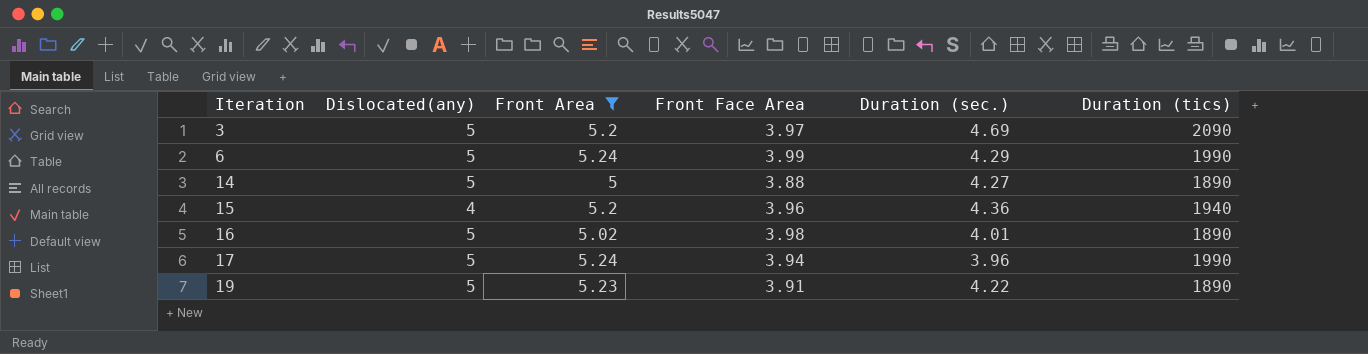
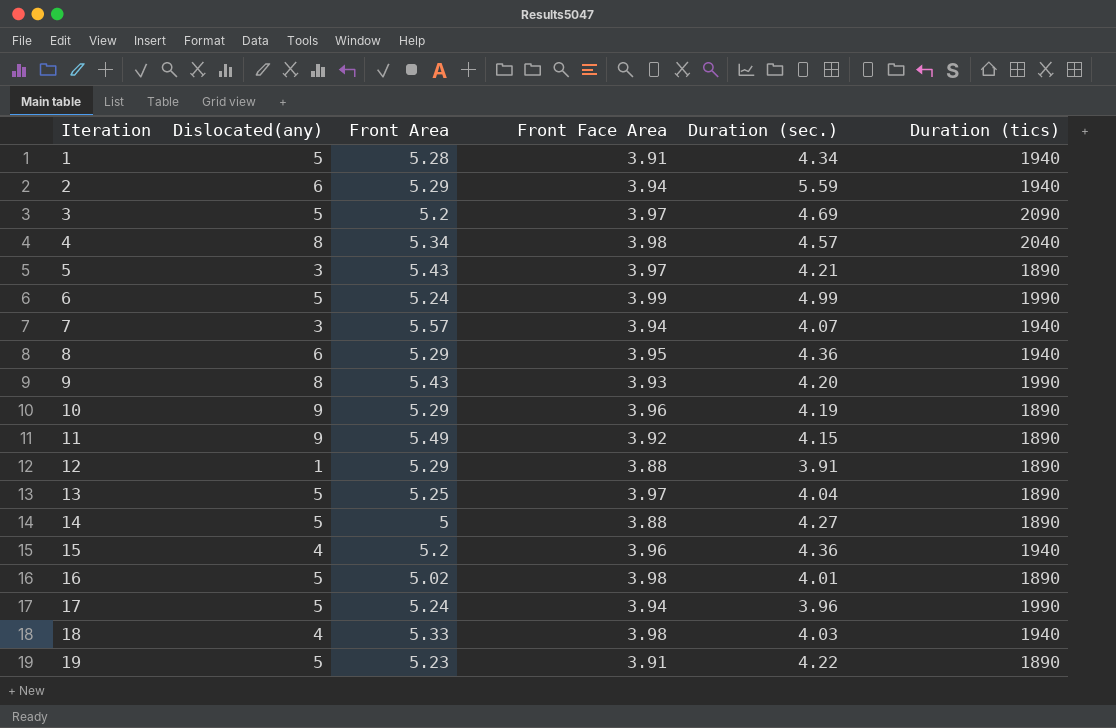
filter: Front Area <= 5.24 -> none
6 | Duration (sec.): 4.29 -> 4.99

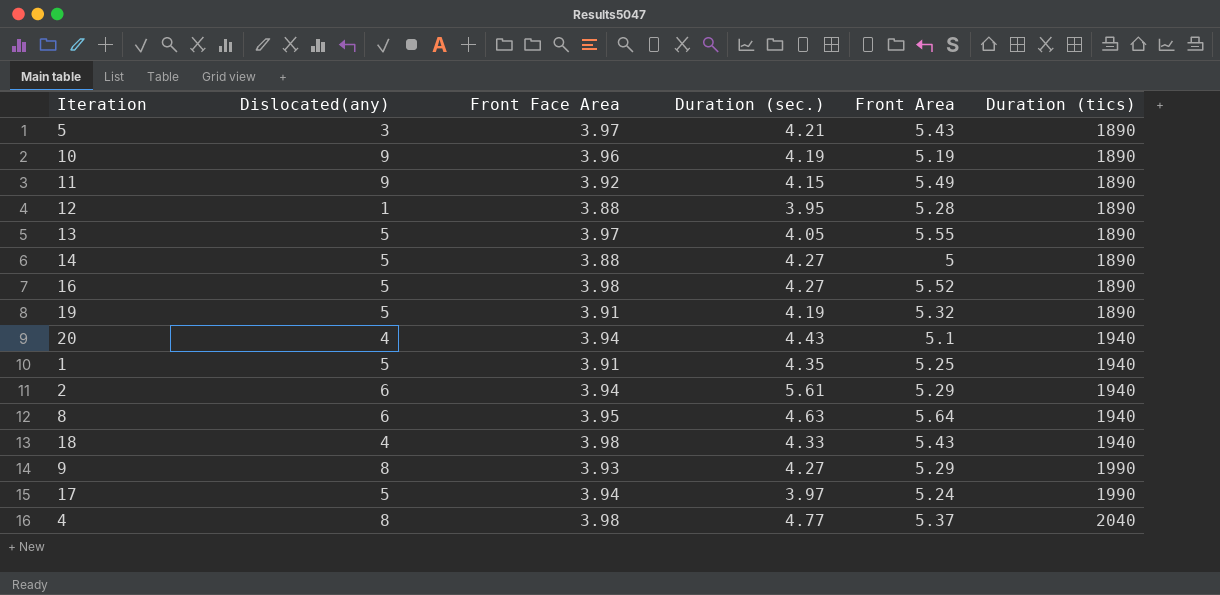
row order: Iteration ascending -> Duration (tics) ascending
column Front Area | position: 3 -> 5
row 3: 5 | 5.2 | 3.97 | 4.69 | 2090 -> none
row 6: 5 | 5.24 | 3.99 | 4.99 | 1990 -> none
row 7: 3 | 5.57 | 3.94 | 4.07 | 1940 -> none
row 15: 4 | 5.2 | 3.96 | 4.36 | 1940 -> none
10 | Front Area: 5.29 -> 5.19
12 | Duration (sec.): 3.91 -> 3.95
12 | Front Area: 5.29 -> 5.28
13 | Duration (sec.): 4.04 -> 4.05
13 | Front Area: 5.25 -> 5.55
16 | Duration (sec.): 4.01 -> 4.27
16 | Front Area: 5.02 -> 5.52
19 | Duration (sec.): 4.22 -> 4.19
19 | Front Area: 5.23 -> 5.32
row 20: none -> 4 | 3.94 | 4.43 | 5.1 | 1940
1 | Duration (sec.): 4.34 -> 4.35
1 | Front Area: 5.28 -> 5.25
2 | Duration (sec.): 5.59 -> 5.61
8 | Duration (sec.): 4.36 -> 4.63
8 | Front Area: 5.29 -> 5.64
18 | Duration (sec.): 4.03 -> 4.33
18 | Front Area: 5.33 -> 5.43
9 | Duration (sec.): 4.20 -> 4.27
9 | Front Area: 5.43 -> 5.29
17 | Duration (sec.): 3.96 -> 3.97
4 | Duration (sec.): 4.57 -> 4.77
4 | Front Area: 5.34 -> 5.37

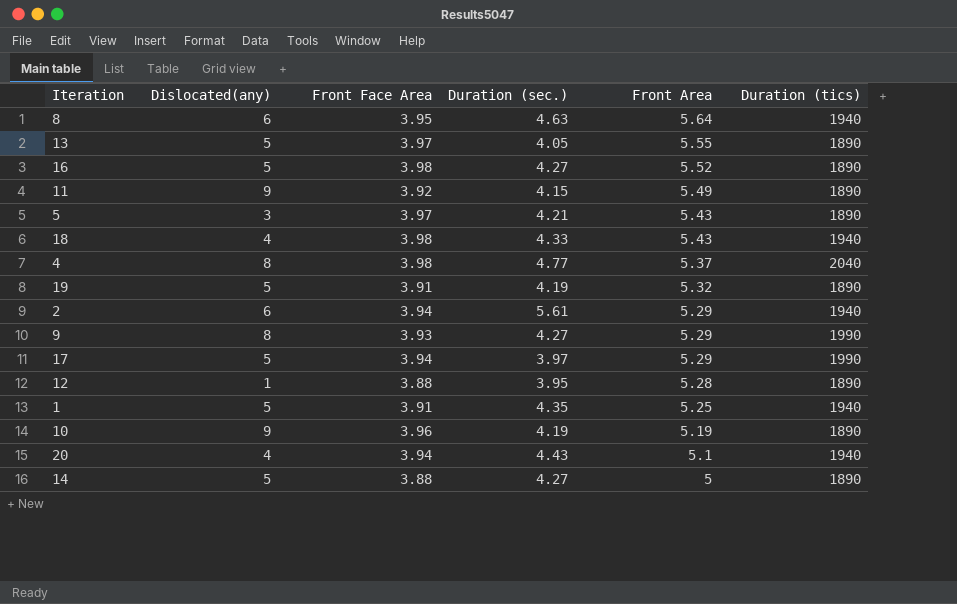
row order: Duration (tics) ascending -> Front Area descending
17 | Front Area: 5.24 -> 5.29

